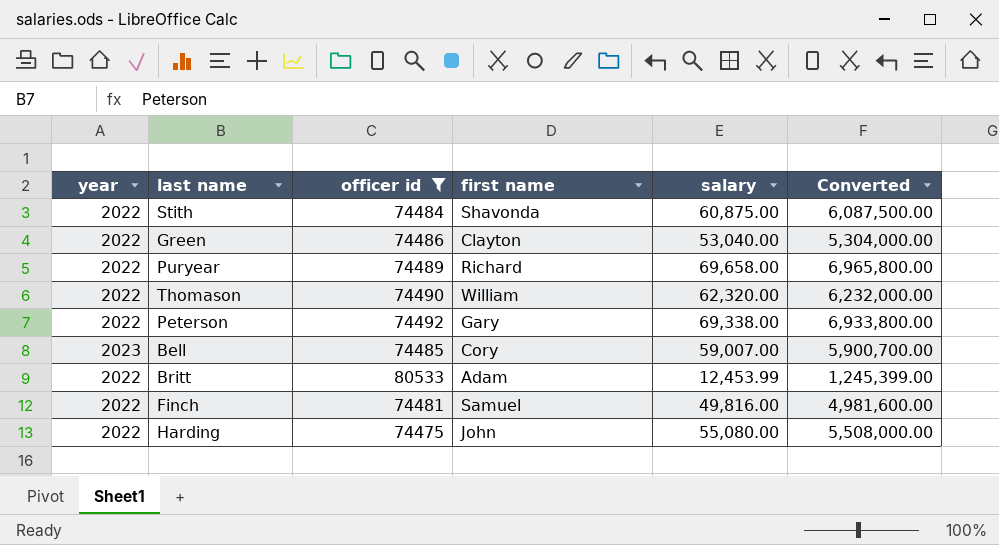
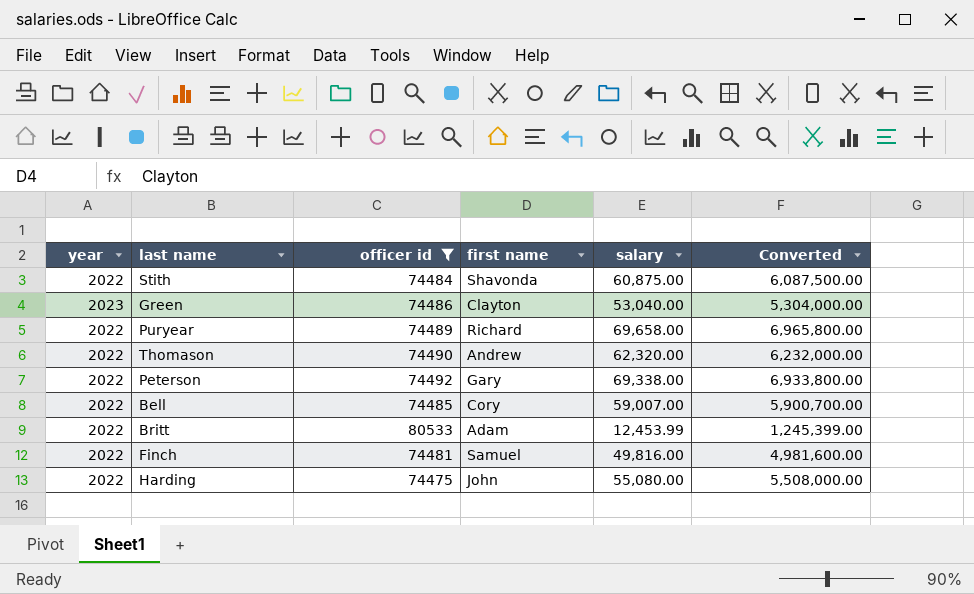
Green | year: 2022 -> 2023
Thomason | first name: William -> Andrew
Bell | year: 2023 -> 2022

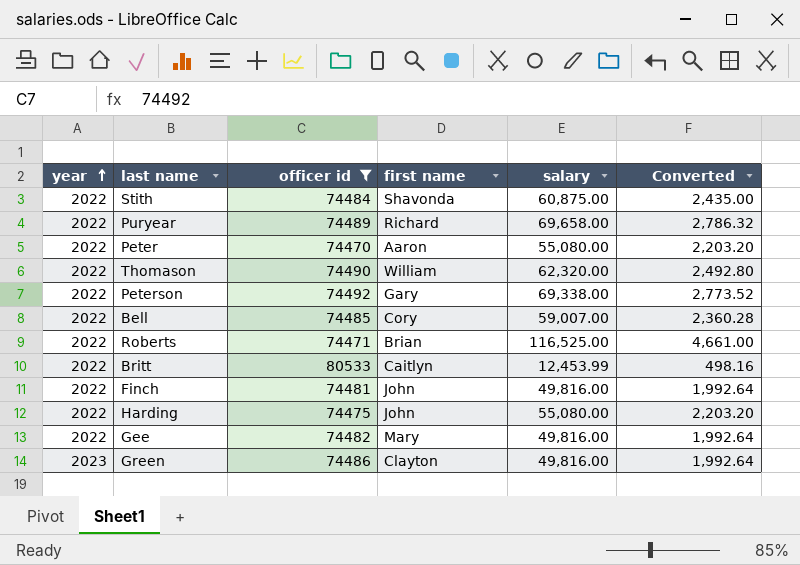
row order: none -> year ascending
column Converted | formula: [salary] * 100 -> [salary] * 0.04
row Peter: none -> 2022 | 74470 | Aaron | 55,080.00 | 2,203.20
Thomason | first name: Andrew -> William
row Roberts: none -> 2022 | 74471 | Brian | 116,525.00 | 4,661.00
Britt | first name: Adam -> Caitlyn
Finch | first name: Samuel -> John
row Gee: none -> 2022 | 74482 | Mary | 49,816.00 | 1,992.64
Green | salary: 53,040.00 -> 49,816.00

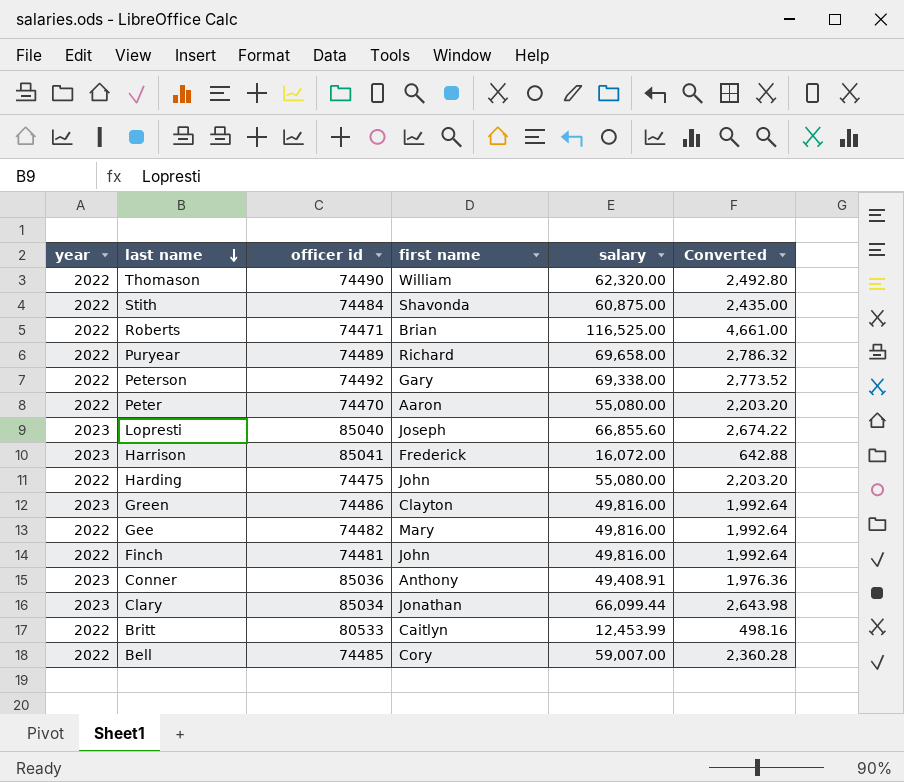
filter: officer id <= 80533 -> none
row order: year ascending -> last name descending

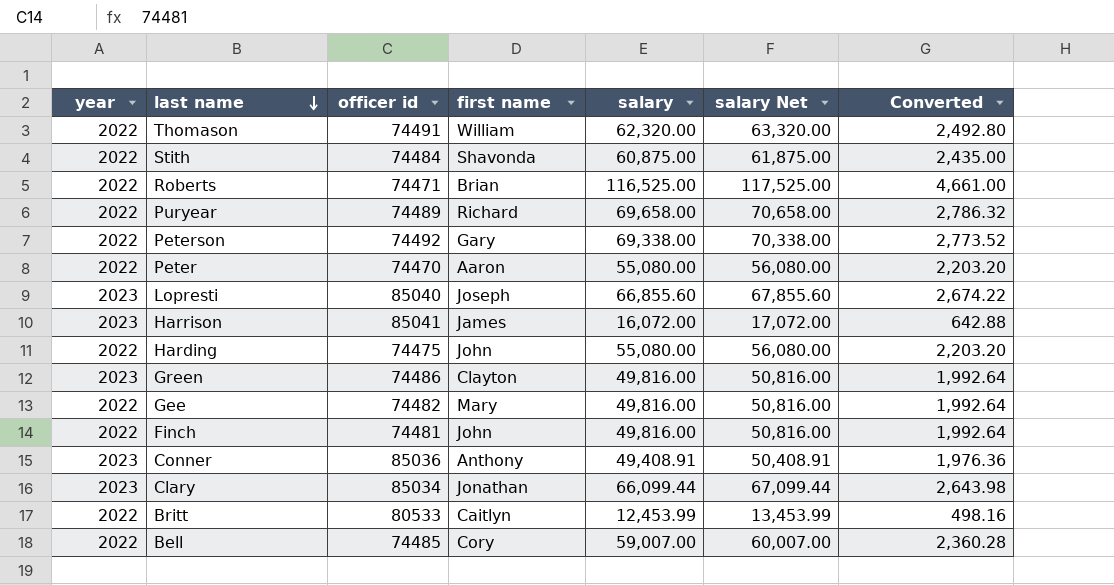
column salary Net | formula: none -> [salary] + 1000
Thomason | officer id: 74490 -> 74491
Harrison | first name: Frederick -> James

